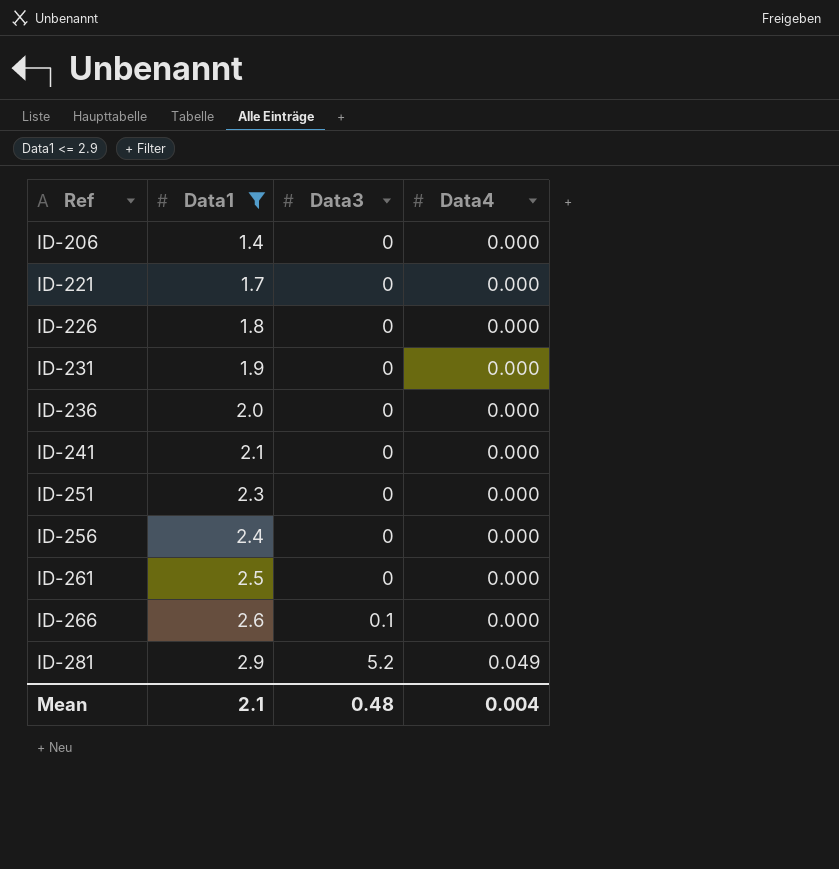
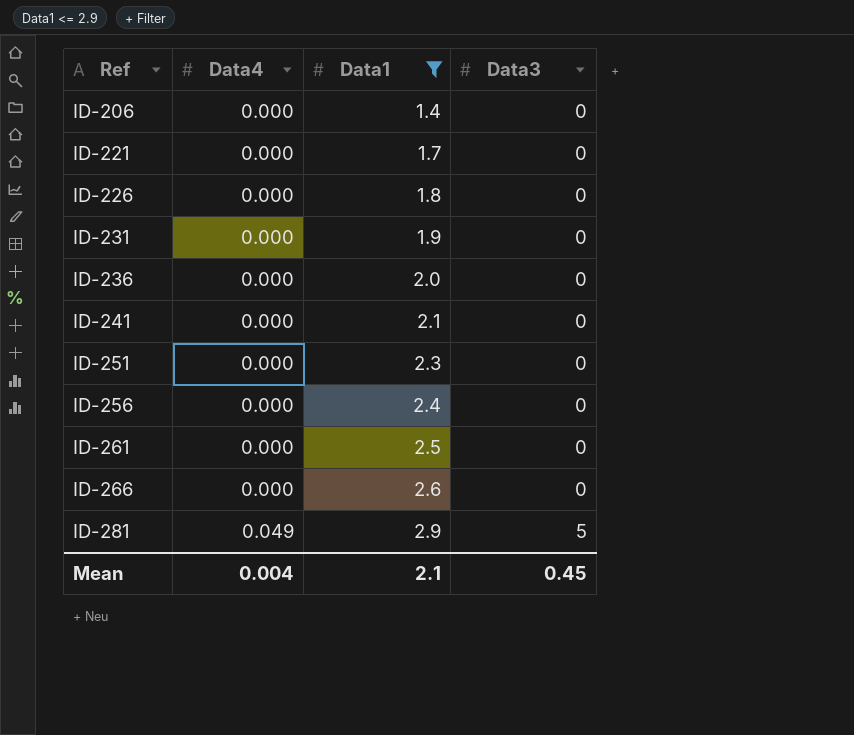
column Data4 | position: 4 -> 2
ID-266 | Data3: 0.1 -> 0
ID-281 | Data3: 5.2 -> 5
Mean | Data3: 0.48 -> 0.45

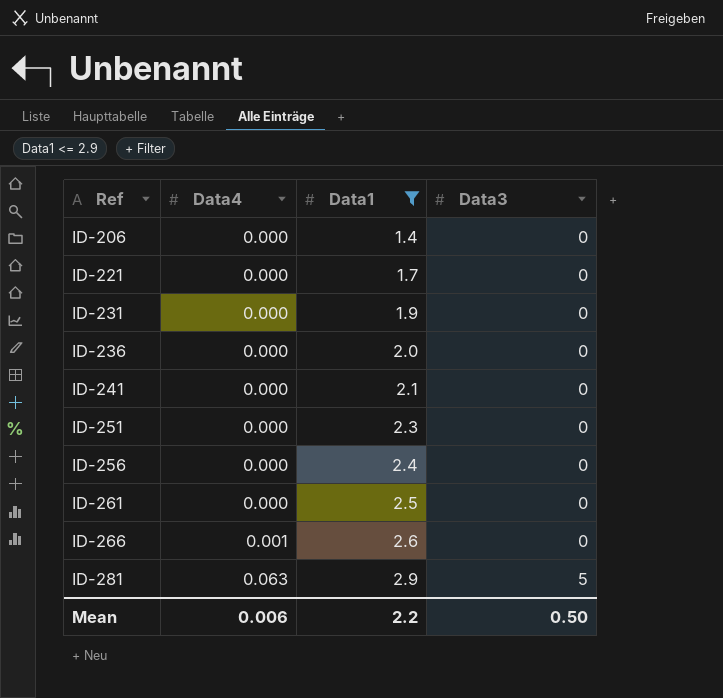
row ID-226: 0.000 | 1.8 | 0 -> none
ID-266 | Data4: 0.000 -> 0.001
ID-281 | Data4: 0.049 -> 0.063
Mean | Data4: 0.004 -> 0.006
Mean | Data1: 2.1 -> 2.2
Mean | Data3: 0.45 -> 0.50

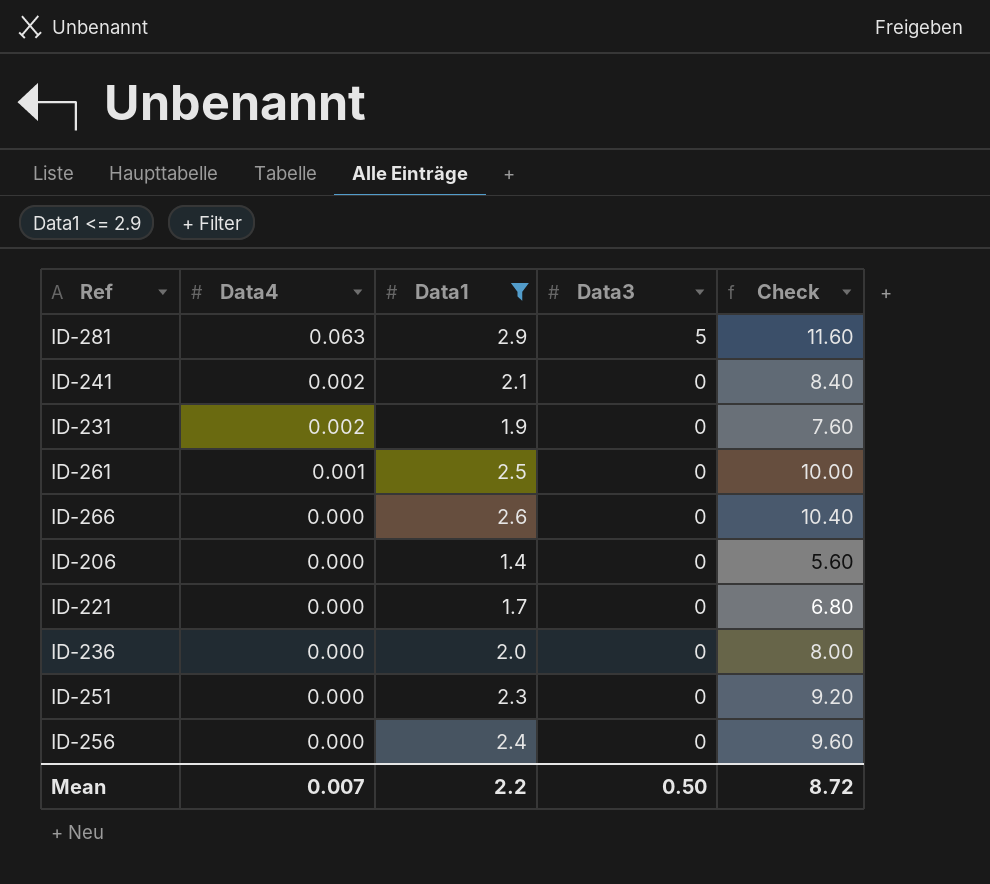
row order: Ref ascending -> Data4 descending
column Check | formula: none -> [Data1] * 4
ID-241 | Data4: 0.000 -> 0.002
ID-231 | Data4: 0.000 -> 0.002
ID-261 | Data4: 0.000 -> 0.001
ID-266 | Data4: 0.001 -> 0.000
Mean | Data4: 0.006 -> 0.007

